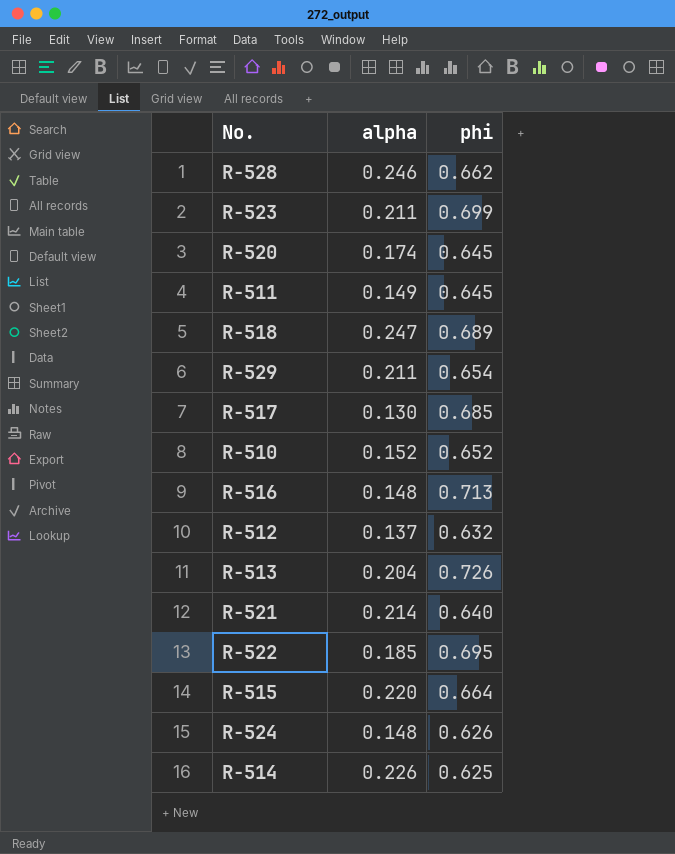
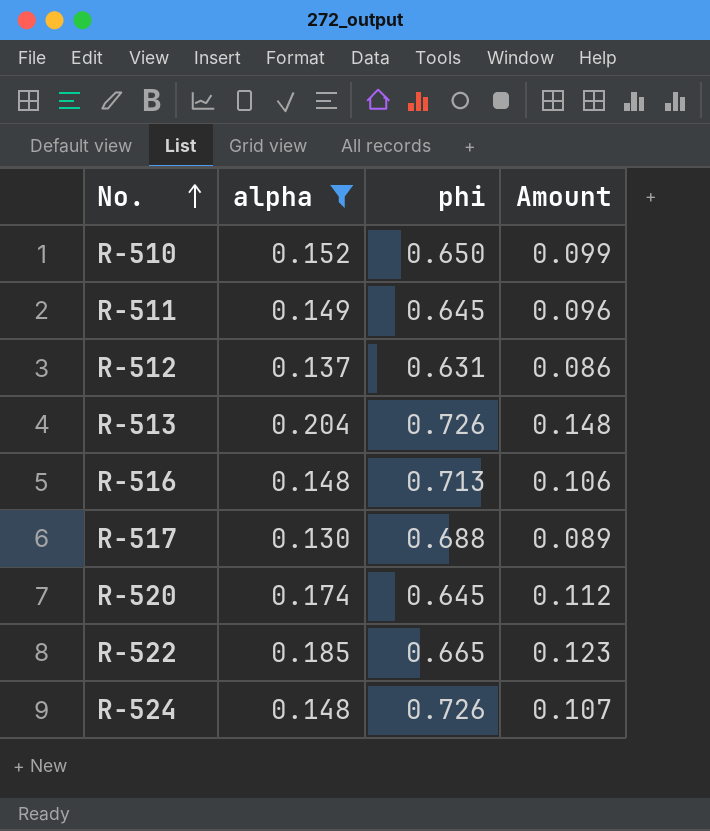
filter: none -> alpha <= 0.204
row order: none -> No. ascending
column Amount | formula: none -> [alpha] * [phi]
R-510 | phi: 0.652 -> 0.650
R-512 | phi: 0.632 -> 0.631
R-517 | phi: 0.685 -> 0.688
R-522 | phi: 0.695 -> 0.665
R-524 | phi: 0.626 -> 0.726

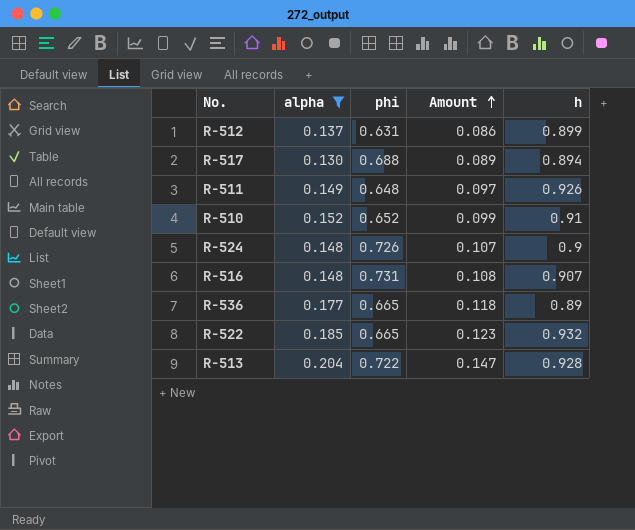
row order: No. ascending -> Amount ascending
column h | position: none -> 5
row R-520: 0.174 | 0.645 | 0.112 -> none
R-511 | phi: 0.645 -> 0.648
R-511 | Amount: 0.096 -> 0.097
R-510 | phi: 0.650 -> 0.652
R-516 | phi: 0.713 -> 0.731
R-516 | Amount: 0.106 -> 0.108
row R-536: none -> 0.177 | 0.665 | 0.118 | 0.89
R-513 | phi: 0.726 -> 0.722
R-513 | Amount: 0.148 -> 0.147

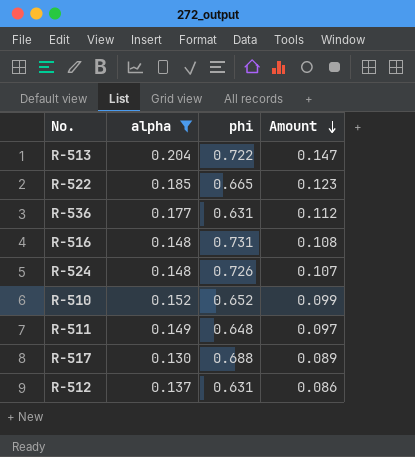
row order: Amount ascending -> Amount descending
column h | position: 5 -> none
R-536 | phi: 0.665 -> 0.631
R-536 | Amount: 0.118 -> 0.112

